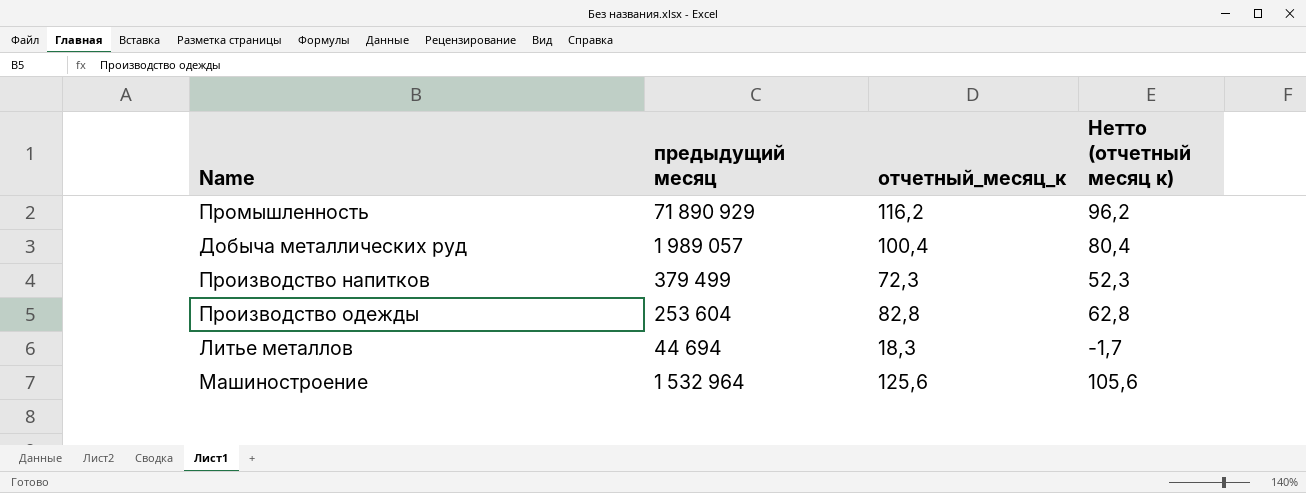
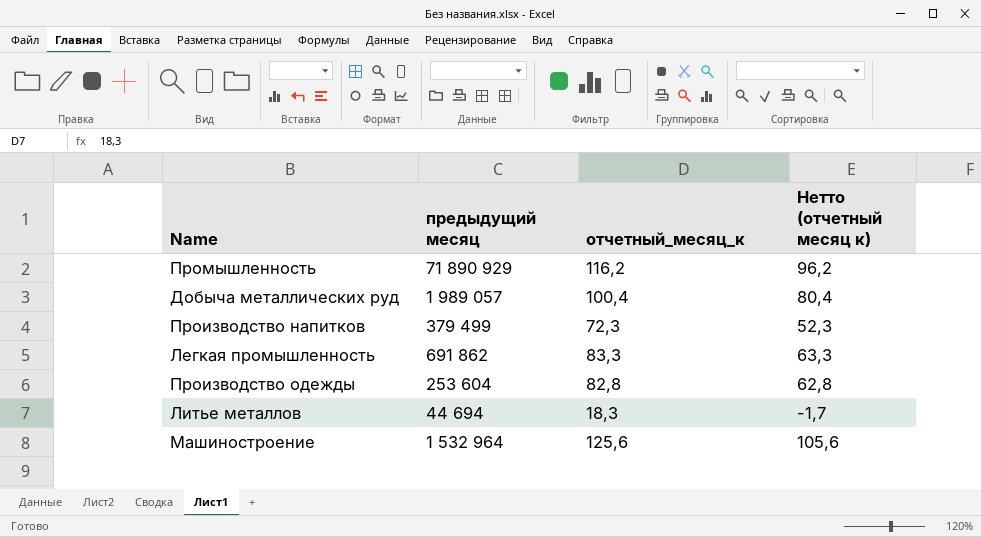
row Легкая промышленность: none -> 691 862 | 83,3 | 63,3

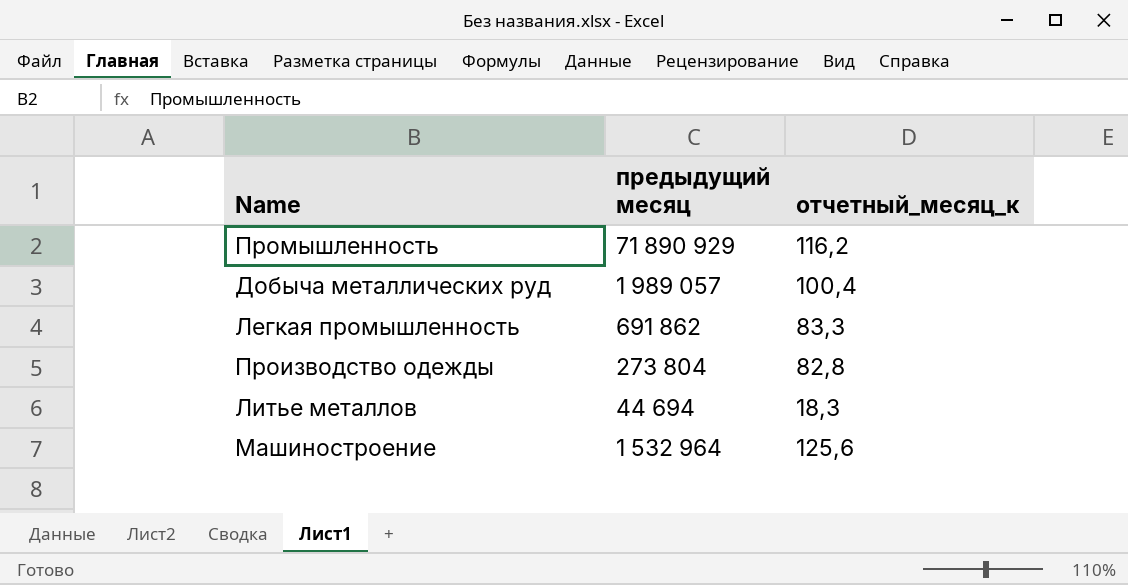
column Нетто (отчетный месяц к) | formula: [отчетный_месяц_к] - 20 -> none
row Производство напитков: 379 499 | 72,3 | 52,3 -> none
Производство одежды | предыдущий месяц: 253 604 -> 273 804

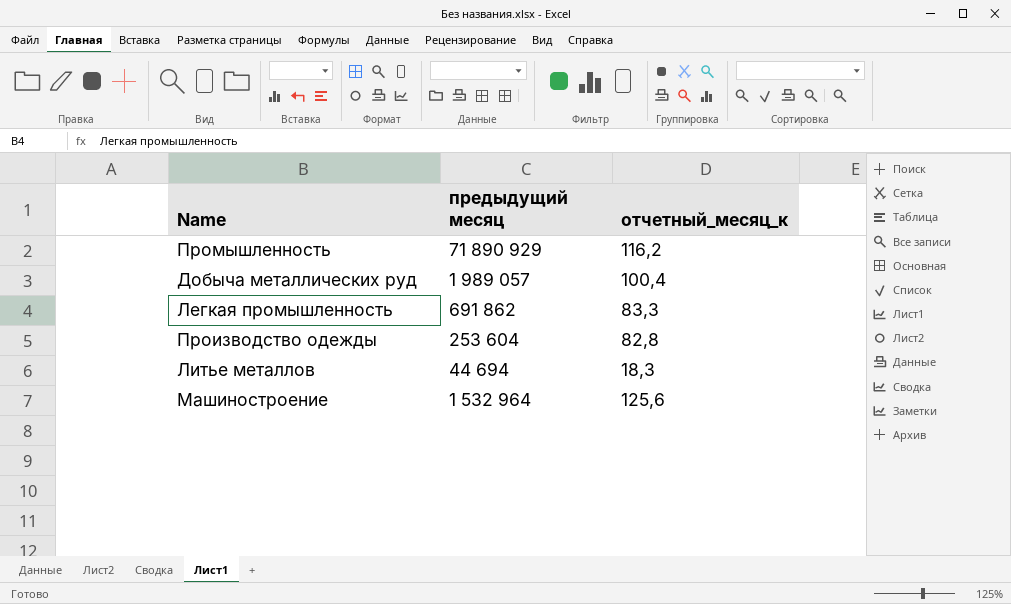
Производство одежды | предыдущий месяц: 273 804 -> 253 604

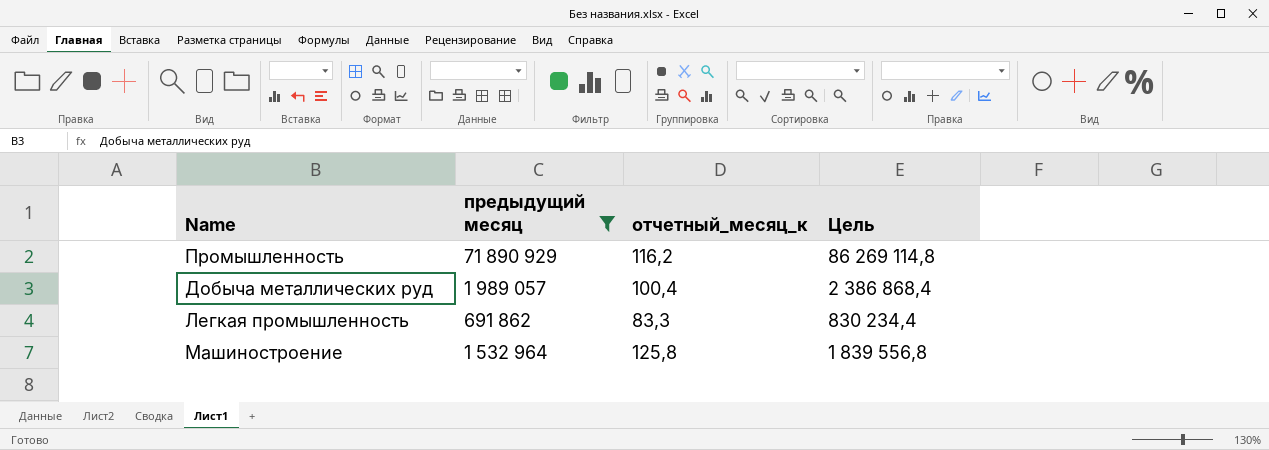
filter: none -> предыдущий месяц >= 691 862
column Цель | formula: none -> [предыдущий месяц] * 1,2
Машиностроение | отчетный_месяц_к: 125,6 -> 125,8

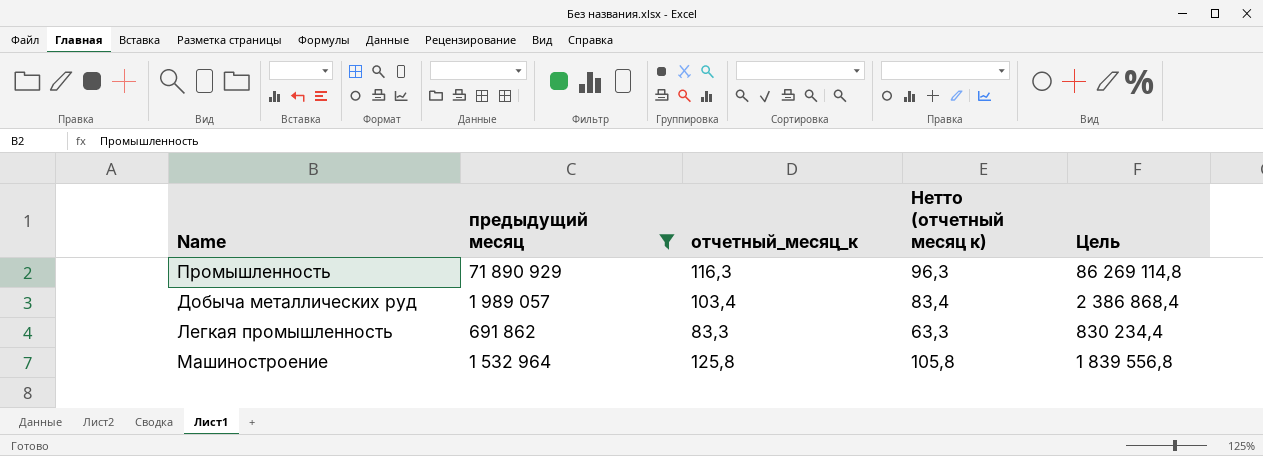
column Нетто (отчетный месяц к) | formula: none -> [отчетный_месяц_к] - 20
Промышленность | отчетный_месяц_к: 116,2 -> 116,3
Добыча металлических руд | отчетный_месяц_к: 100,4 -> 103,4

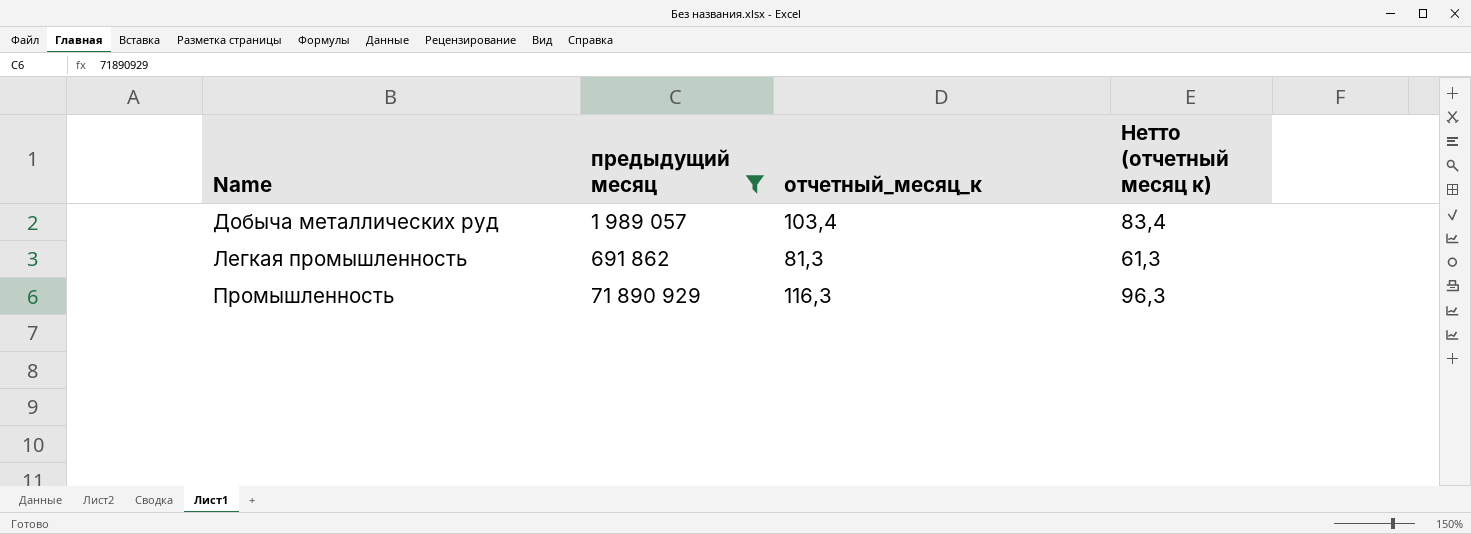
row order: none -> Name ascending
column Цель | formula: [предыдущий месяц] * 1,2 -> none
row Машиностроение: 1 532 964 | 125,8 | 105,8 | 1 839 556,8 -> none
Легкая промышленность | отчетный_месяц_к: 83,3 -> 81,3
Легкая промышленность | Нетто (отчетный месяц к): 63,3 -> 61,3

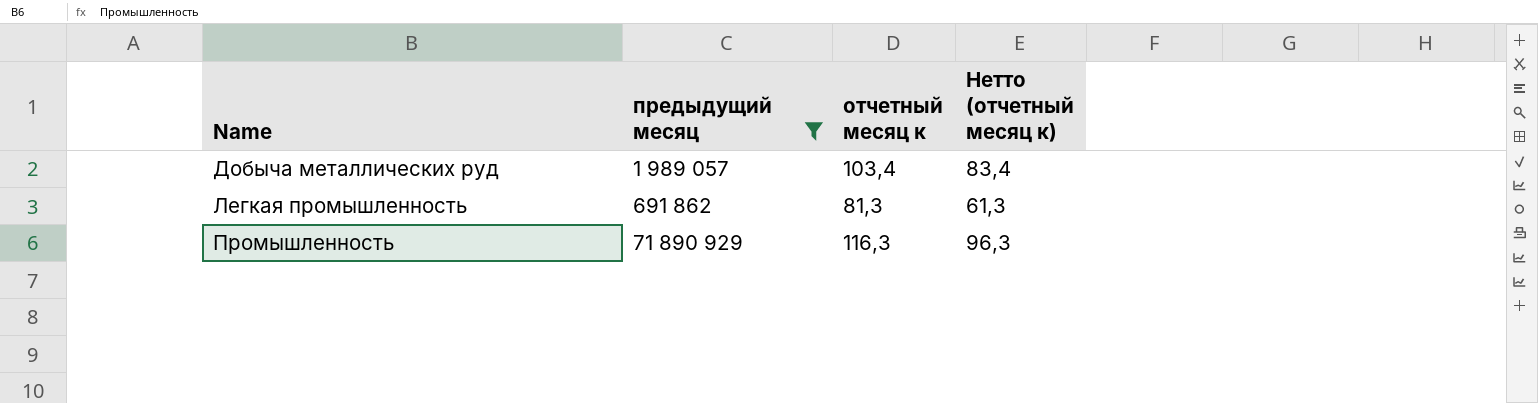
column name: отчетный_месяц_к -> отчетный месяц к

